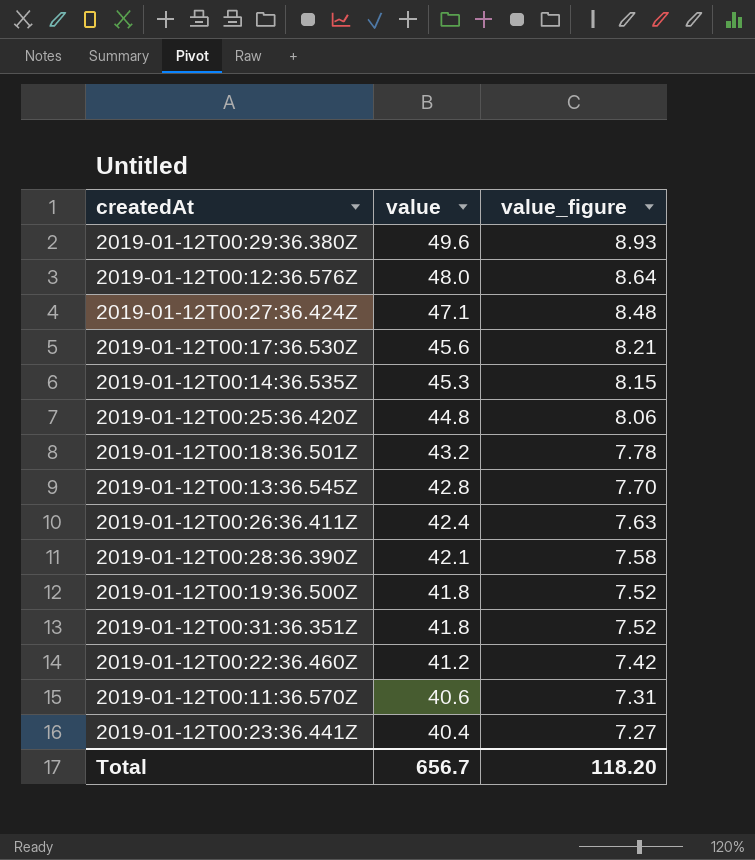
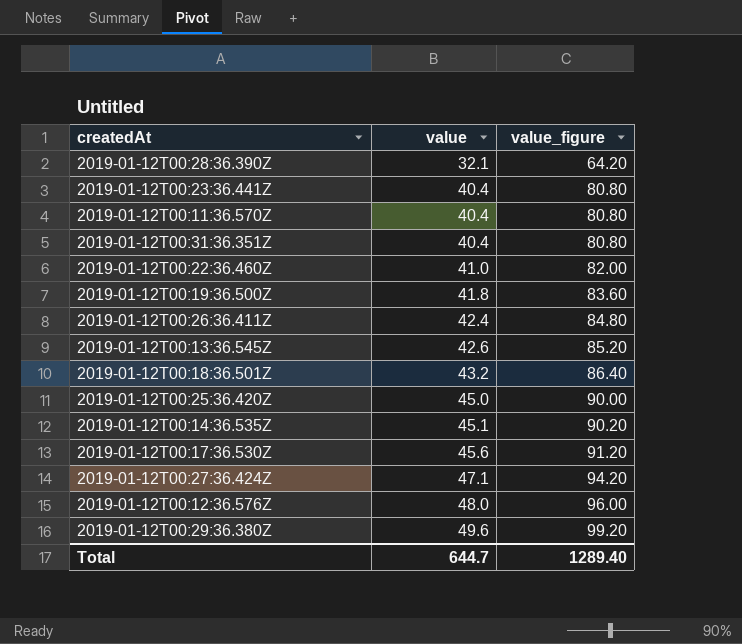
row order: value descending -> value ascending
column value_figure | formula: [value] * 0.18 -> [value] * 2
2019-01-12T00:28:36.390Z | value: 42.1 -> 32.1
2019-01-12T00:11:36.570Z | value: 40.6 -> 40.4
2019-01-12T00:31:36.351Z | value: 41.8 -> 40.4
2019-01-12T00:22:36.460Z | value: 41.2 -> 41.0
2019-01-12T00:13:36.545Z | value: 42.8 -> 42.6
2019-01-12T00:25:36.420Z | value: 44.8 -> 45.0
2019-01-12T00:14:36.535Z | value: 45.3 -> 45.1
Total | value: 656.7 -> 644.7
Total | value_figure: 118.20 -> 1289.40

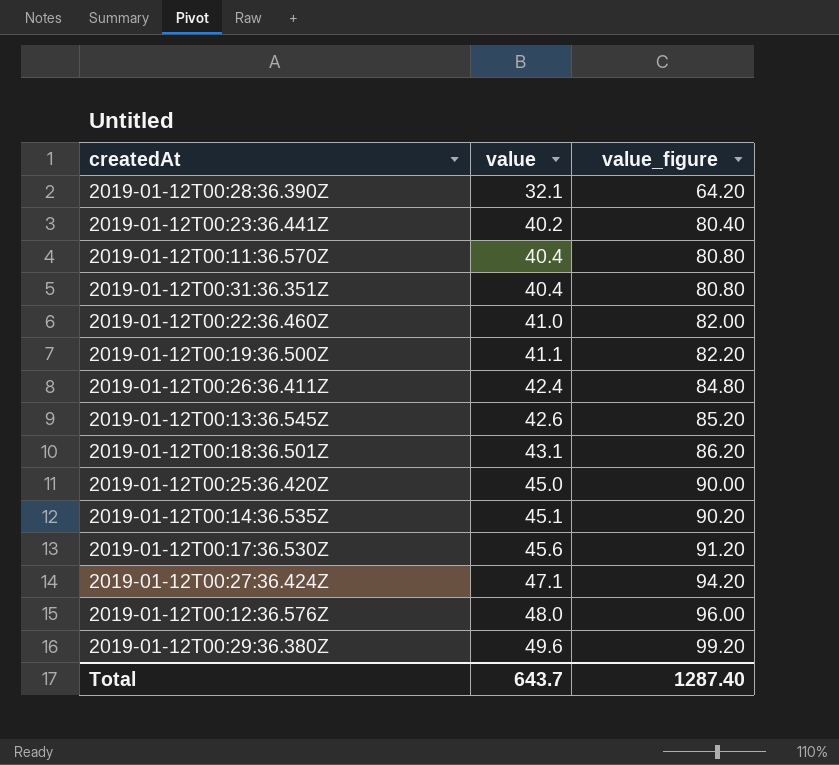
2019-01-12T00:23:36.441Z | value: 40.4 -> 40.2
2019-01-12T00:23:36.441Z | value_figure: 80.80 -> 80.40
2019-01-12T00:19:36.500Z | value: 41.8 -> 41.1
2019-01-12T00:19:36.500Z | value_figure: 83.60 -> 82.20
2019-01-12T00:18:36.501Z | value: 43.2 -> 43.1
2019-01-12T00:18:36.501Z | value_figure: 86.40 -> 86.20
Total | value: 644.7 -> 643.7
Total | value_figure: 1289.40 -> 1287.40

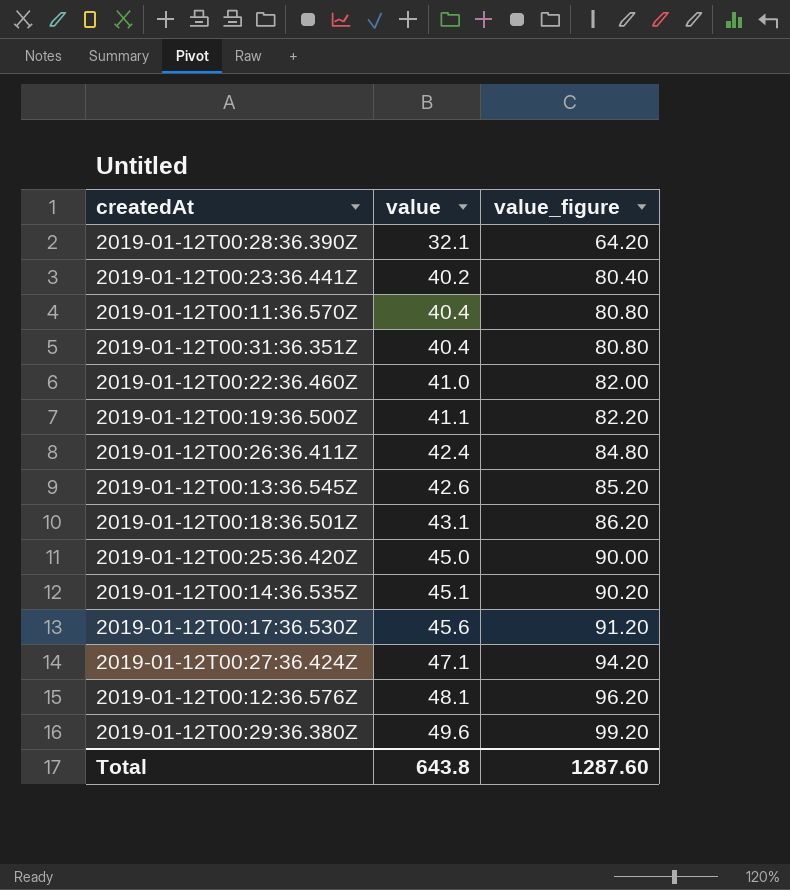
2019-01-12T00:12:36.576Z | value: 48.0 -> 48.1
2019-01-12T00:12:36.576Z | value_figure: 96.00 -> 96.20
Total | value: 643.7 -> 643.8
Total | value_figure: 1287.40 -> 1287.60

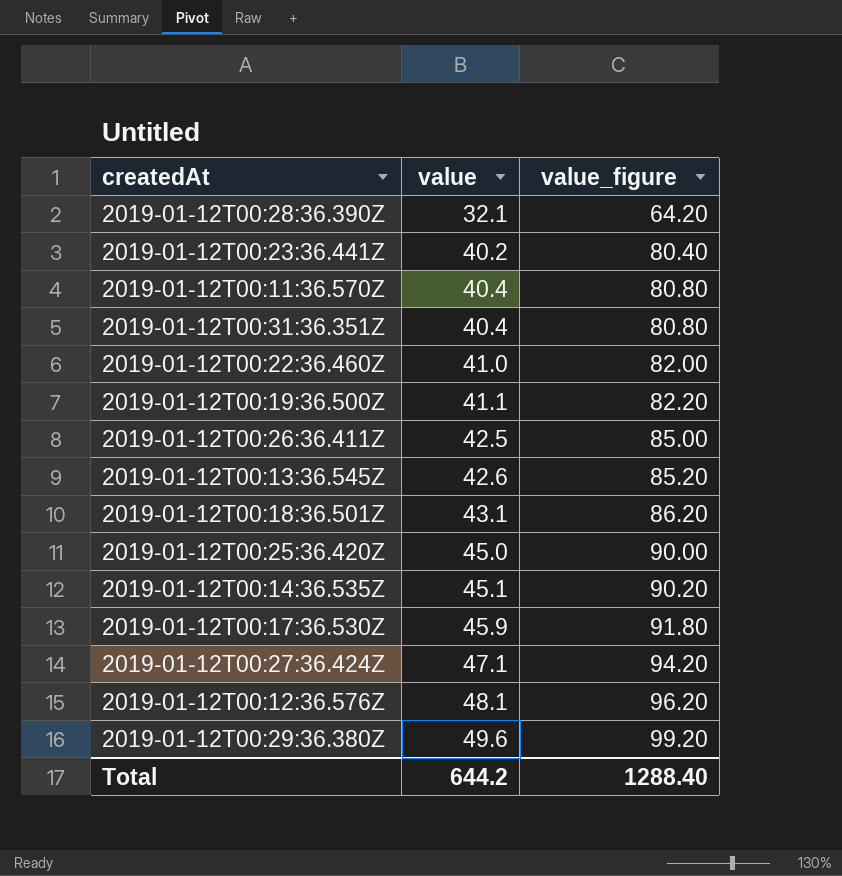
2019-01-12T00:26:36.411Z | value: 42.4 -> 42.5
2019-01-12T00:26:36.411Z | value_figure: 84.80 -> 85.00
2019-01-12T00:17:36.530Z | value: 45.6 -> 45.9
2019-01-12T00:17:36.530Z | value_figure: 91.20 -> 91.80
Total | value: 643.8 -> 644.2
Total | value_figure: 1287.60 -> 1288.40

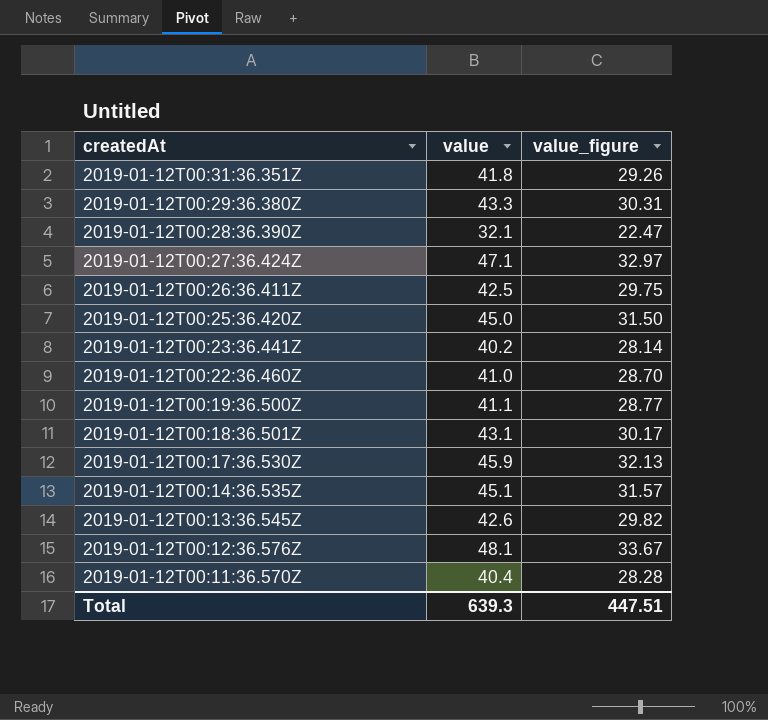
row order: value ascending -> createdAt descending
column value_figure | formula: [value] * 2 -> [value] * 0.7
2019-01-12T00:31:36.351Z | value: 40.4 -> 41.8
2019-01-12T00:29:36.380Z | value: 49.6 -> 43.3
Total | value: 644.2 -> 639.3
Total | value_figure: 1288.40 -> 447.51

